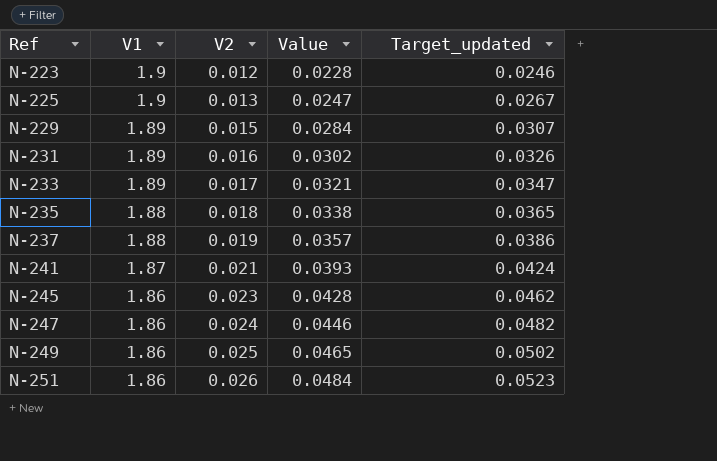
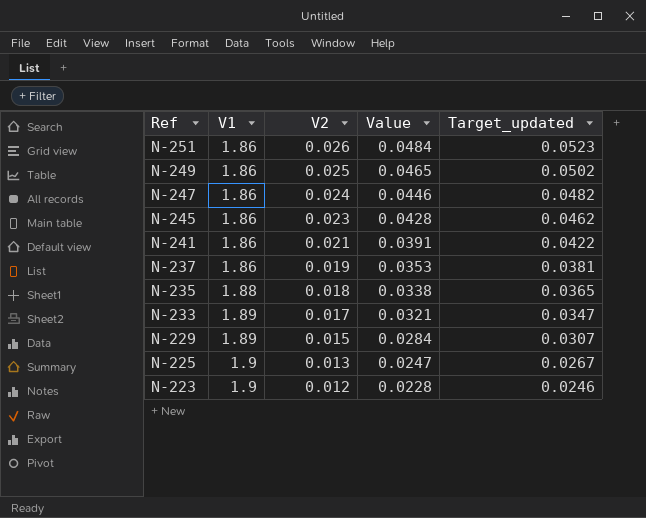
row order: Ref ascending -> Ref descending
row N-231: 1.89 | 0.016 | 0.0302 | 0.0326 -> none
N-241 | V1: 1.87 -> 1.86
N-241 | Value: 0.0393 -> 0.0391
N-241 | Target_updated: 0.0424 -> 0.0422
N-237 | V1: 1.88 -> 1.86
N-237 | Value: 0.0357 -> 0.0353
N-237 | Target_updated: 0.0386 -> 0.0381

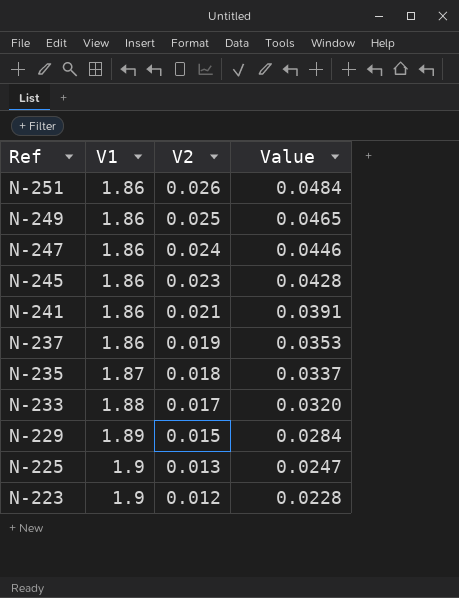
column Target_updated | formula: [Value] * 1.08 -> none
N-235 | V1: 1.88 -> 1.87
N-235 | Value: 0.0338 -> 0.0337
N-233 | V1: 1.89 -> 1.88
N-233 | Value: 0.0321 -> 0.0320

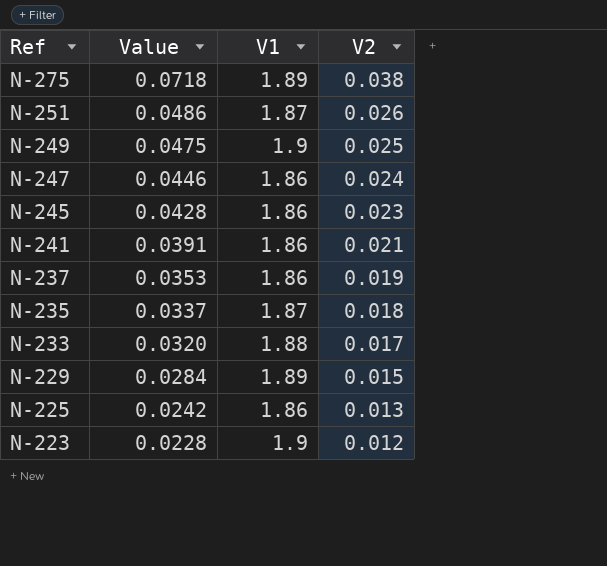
column Value | position: 4 -> 2
row N-275: none -> 0.0718 | 1.89 | 0.038
N-251 | Value: 0.0484 -> 0.0486
N-251 | V1: 1.86 -> 1.87
N-249 | Value: 0.0465 -> 0.0475
N-249 | V1: 1.86 -> 1.9
N-225 | Value: 0.0247 -> 0.0242
N-225 | V1: 1.9 -> 1.86

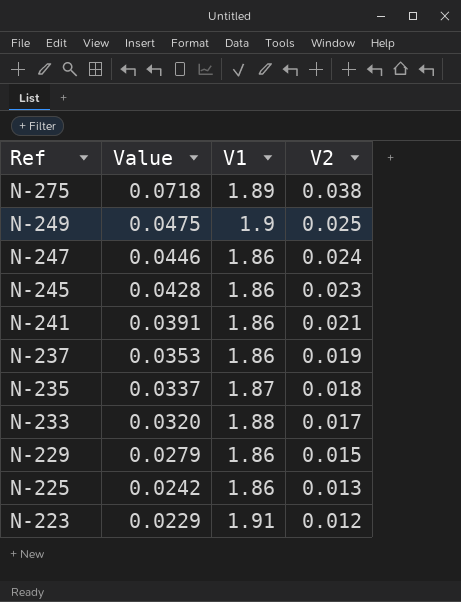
row N-251: 0.0486 | 1.87 | 0.026 -> none
N-229 | Value: 0.0284 -> 0.0279
N-229 | V1: 1.89 -> 1.86
N-223 | Value: 0.0228 -> 0.0229
N-223 | V1: 1.9 -> 1.91

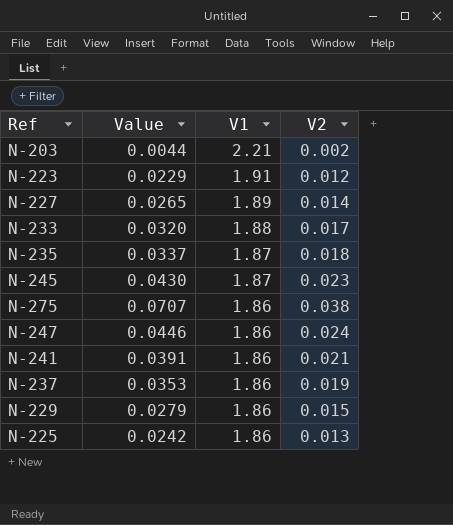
row order: Ref descending -> V1 descending
row N-249: 0.0475 | 1.9 | 0.025 -> none
row N-203: none -> 0.0044 | 2.21 | 0.002
row N-227: none -> 0.0265 | 1.89 | 0.014
N-245 | Value: 0.0428 -> 0.0430
N-245 | V1: 1.86 -> 1.87
N-275 | Value: 0.0718 -> 0.0707
N-275 | V1: 1.89 -> 1.86

